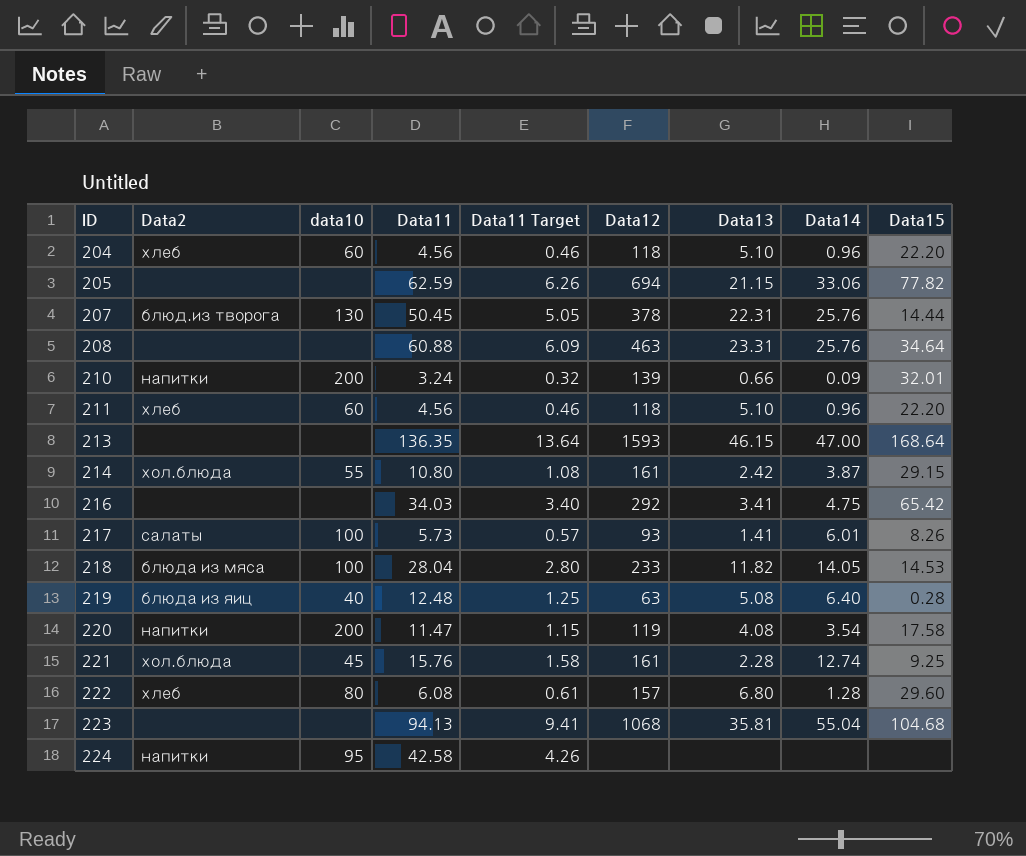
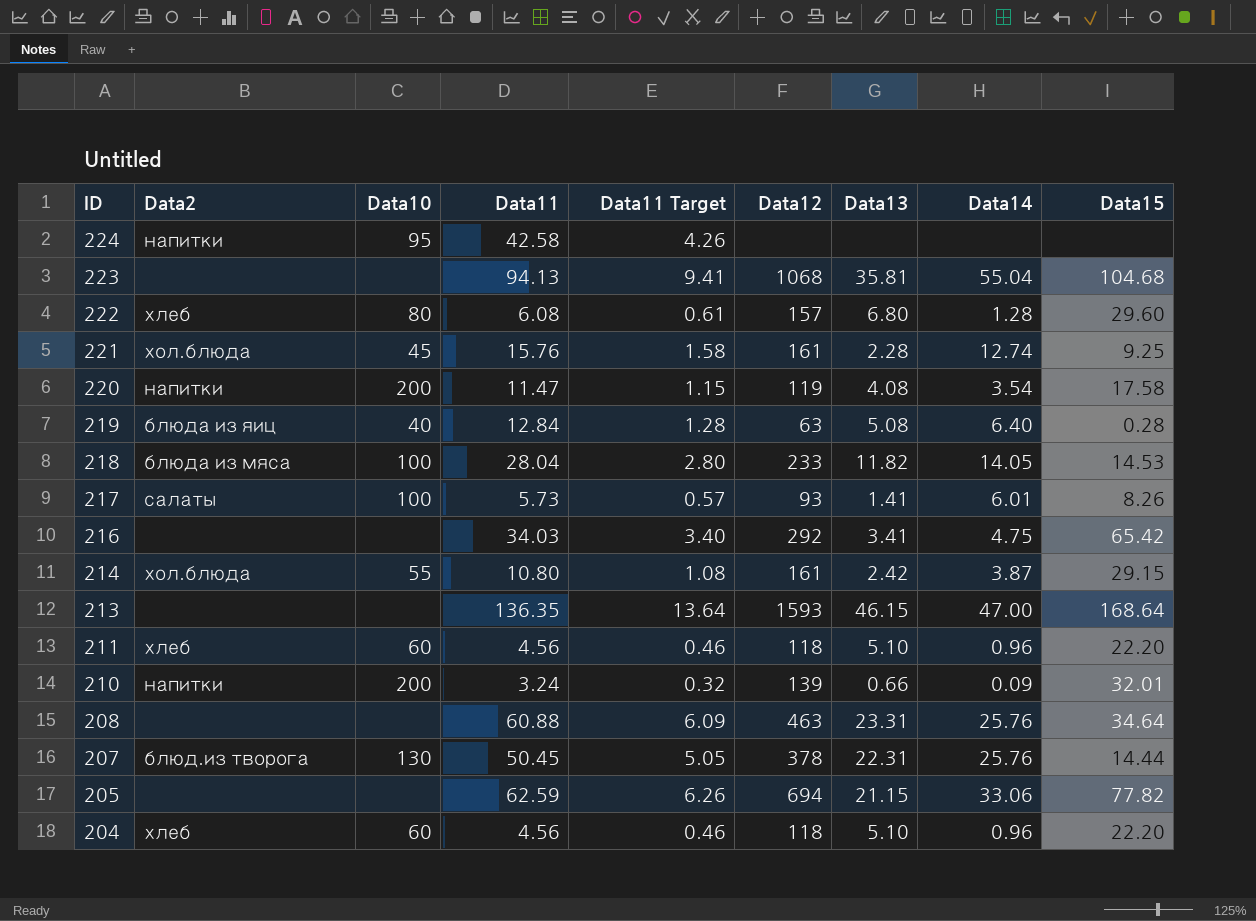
row order: ID ascending -> ID descending
column name: data10 -> Data10
219 | Data11: 12.48 -> 12.84
219 | Data11 Target: 1.25 -> 1.28

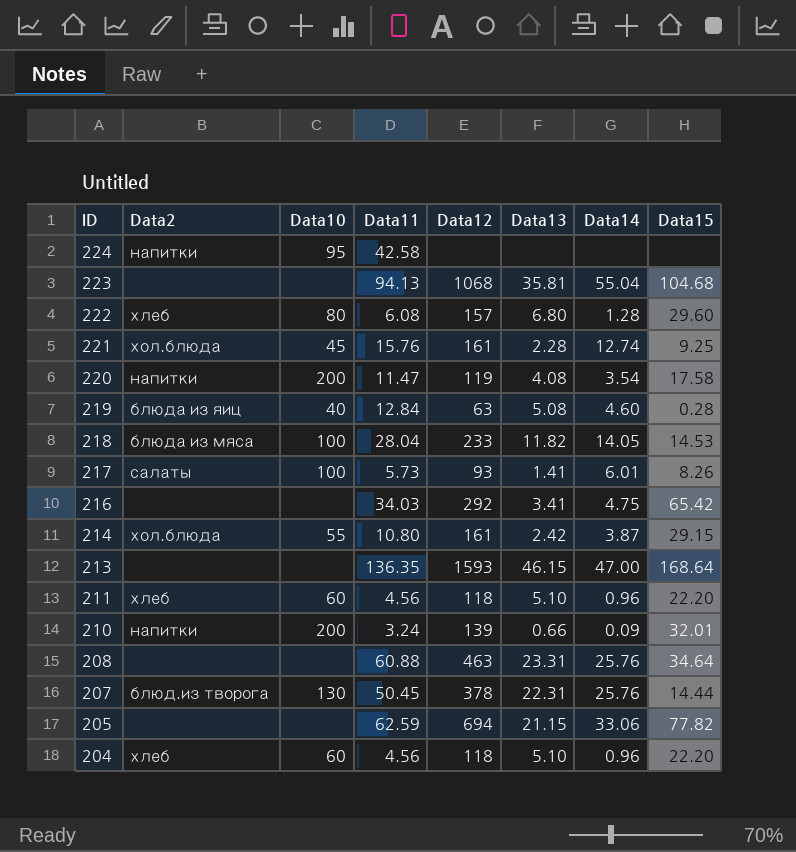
column Data11 Target | formula: [Data11] * 0.1 -> none
219 | Data14: 6.40 -> 4.60

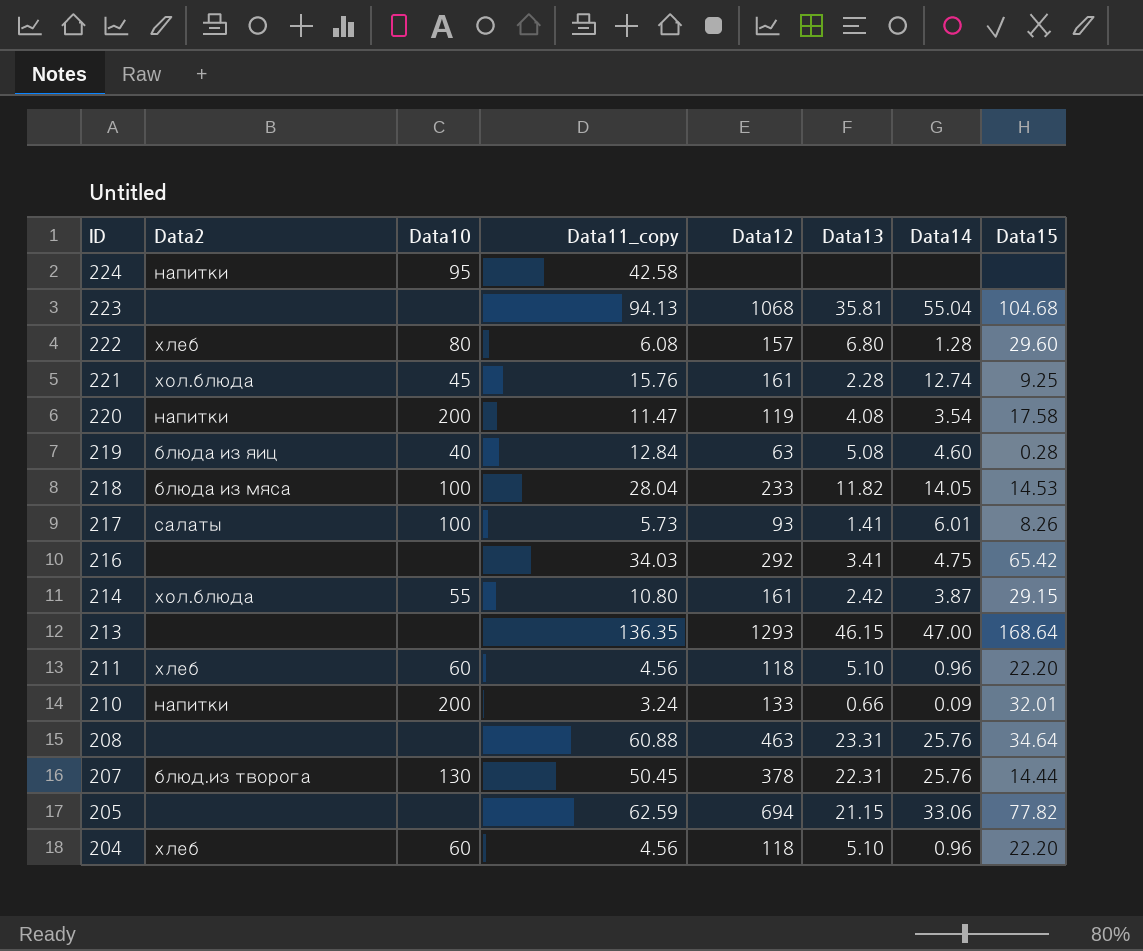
column name: Data11 -> Data11_copy
213 | Data12: 1593 -> 1293
210 | Data12: 139 -> 133

